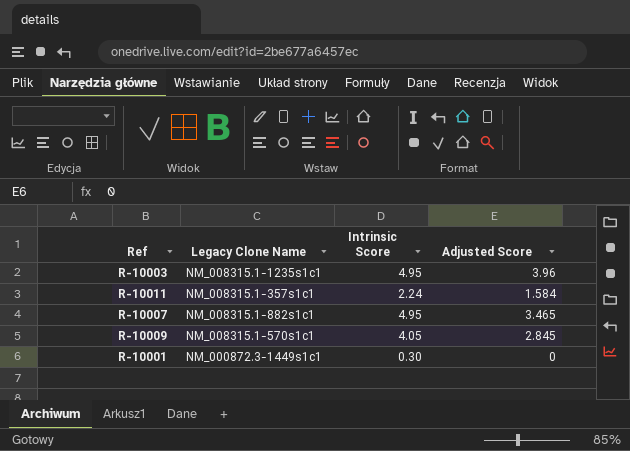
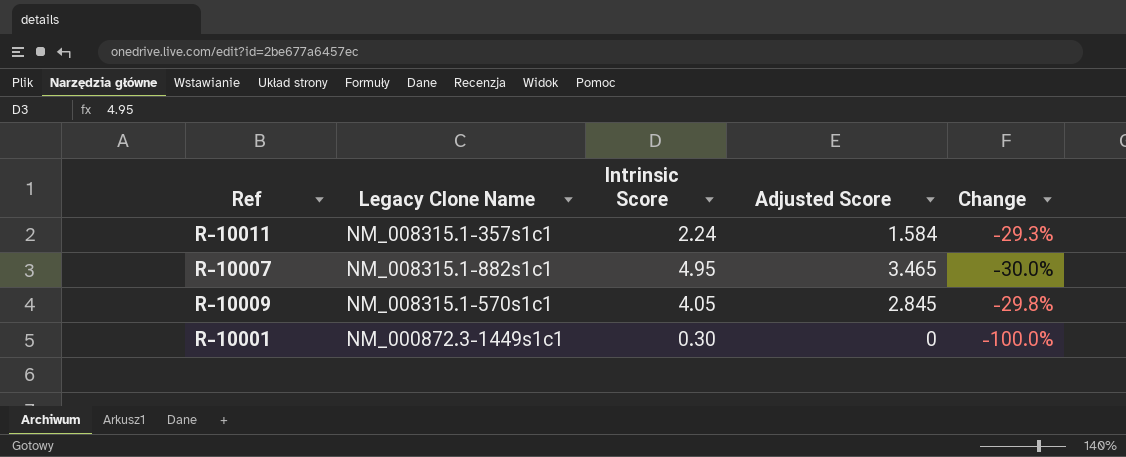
column Change | formula: none -> ([Adjusted Score] - [Intrinsic Score]) / [Intrinsic Score]
row R-10003: NM_008315.1-1235s1c1 | 4.95 | 3.96 -> none

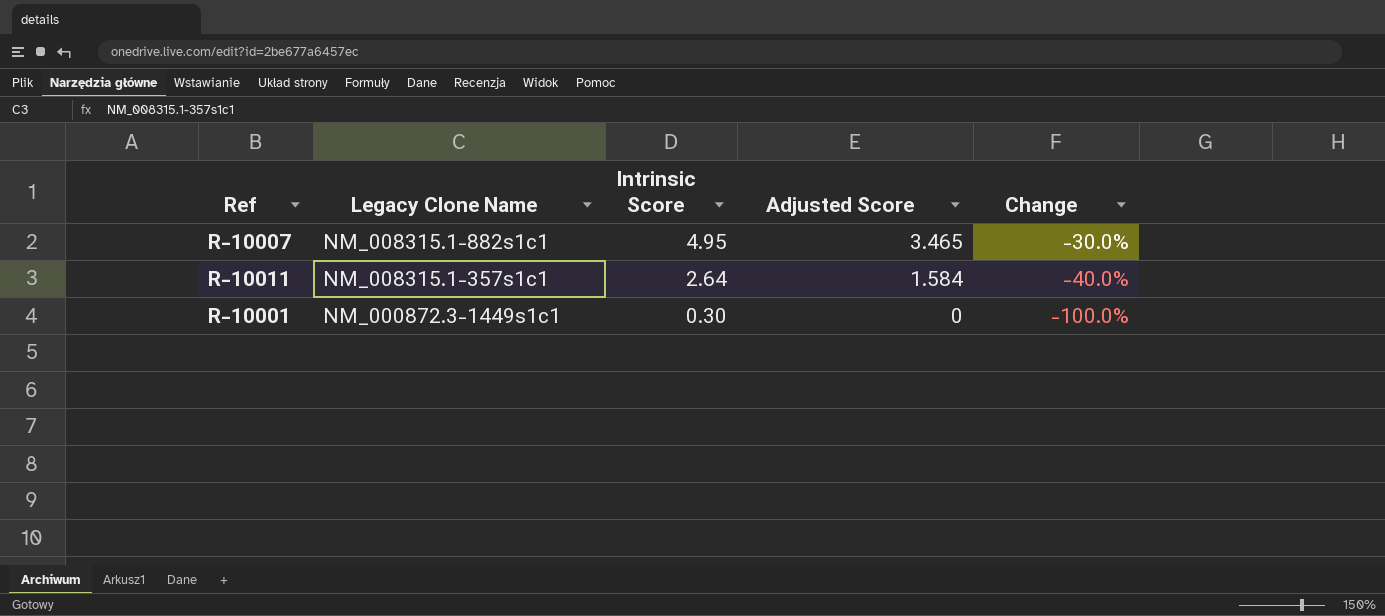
row order: none -> Legacy Clone Name descending
row R-10009: NM_008315.1-570s1c1 | 4.05 | 2.845 | -29.8% -> none
R-10011 | Intrinsic Score: 2.24 -> 2.64
R-10011 | Change: -29.3% -> -40.0%

